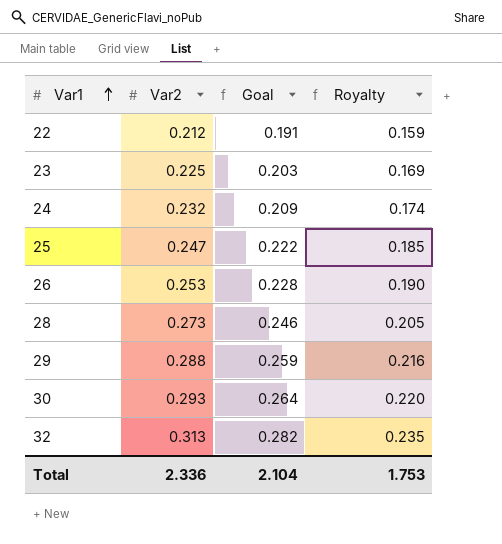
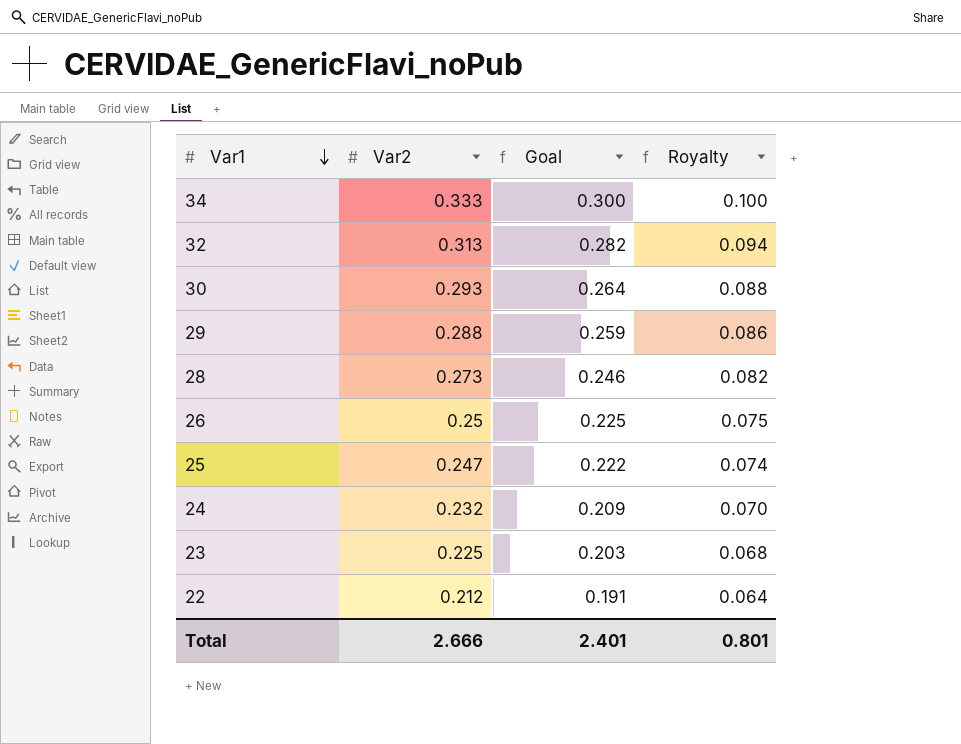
row order: Var1 ascending -> Var1 descending
column Royalty | formula: [Var2] * 0.75 -> [Var2] * 0.3
row 34: none -> 0.333 | 0.300 | 0.100
26 | Var2: 0.253 -> 0.25
26 | Goal: 0.228 -> 0.225
Total | Var2: 2.336 -> 2.666
Total | Goal: 2.104 -> 2.401
Total | Royalty: 1.753 -> 0.801

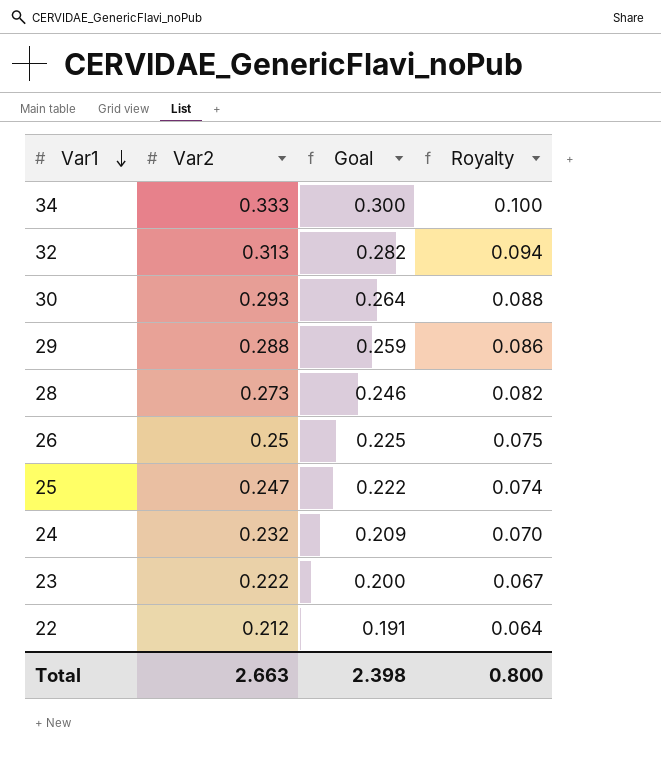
23 | Var2: 0.225 -> 0.222
23 | Goal: 0.203 -> 0.200
23 | Royalty: 0.068 -> 0.067
Total | Var2: 2.666 -> 2.663
Total | Goal: 2.401 -> 2.398
Total | Royalty: 0.801 -> 0.800

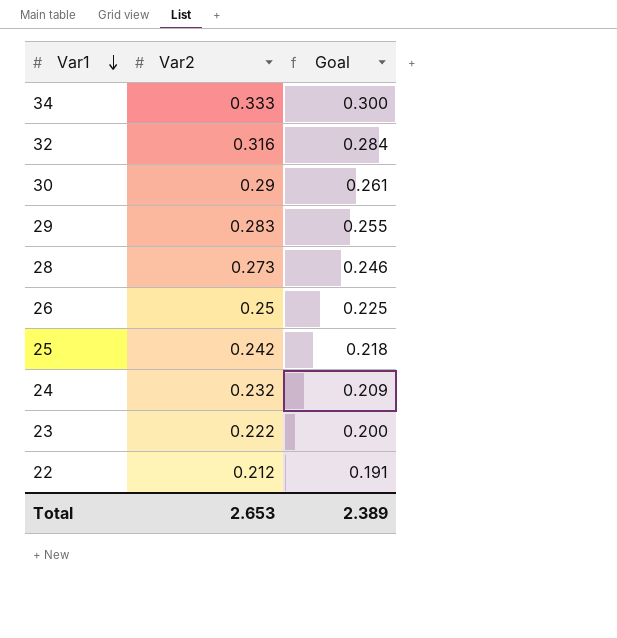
column Royalty | formula: [Var2] * 0.3 -> none
32 | Var2: 0.313 -> 0.316
32 | Goal: 0.282 -> 0.284
30 | Var2: 0.293 -> 0.29
30 | Goal: 0.264 -> 0.261
29 | Var2: 0.288 -> 0.283
29 | Goal: 0.259 -> 0.255
25 | Var2: 0.247 -> 0.242
25 | Goal: 0.222 -> 0.218
Total | Var2: 2.663 -> 2.653
Total | Goal: 2.398 -> 2.389

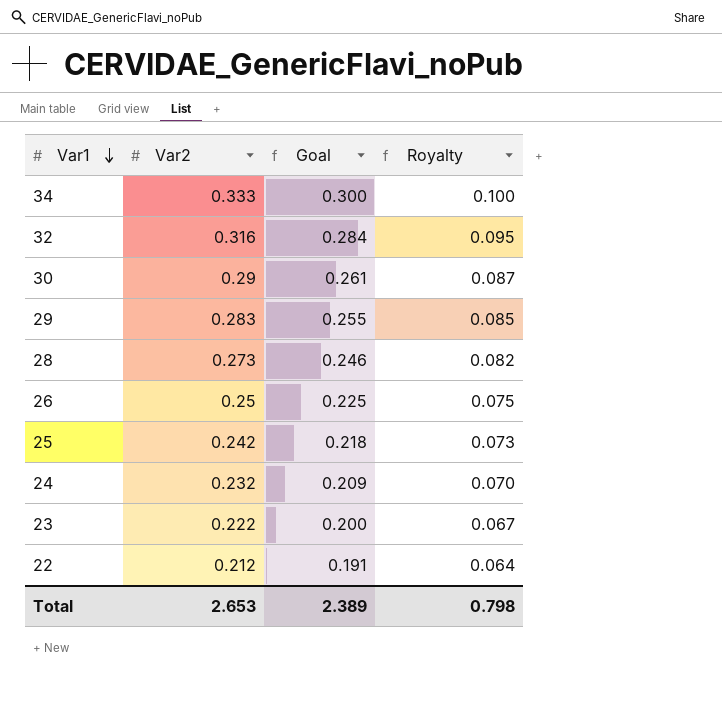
column Royalty | formula: none -> [Var2] * 0.3

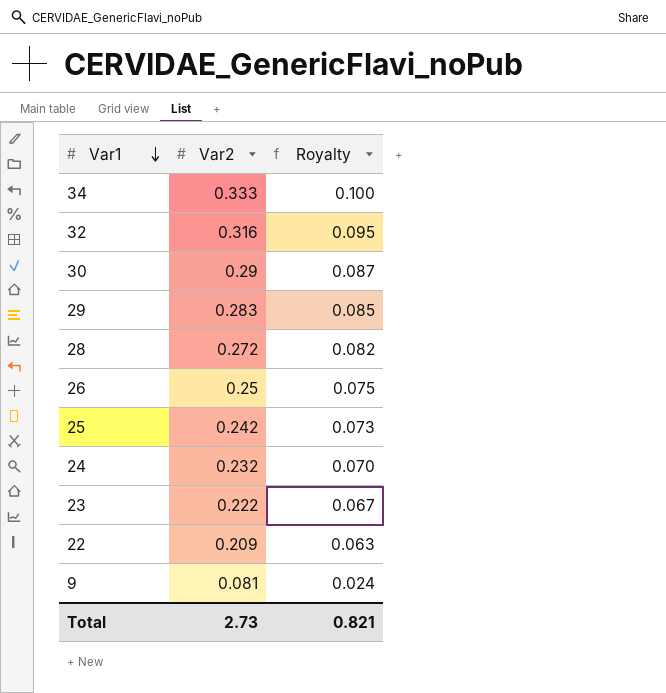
column Goal | formula: [Var2] * 0.9 -> none
28 | Var2: 0.273 -> 0.272
22 | Var2: 0.212 -> 0.209
22 | Royalty: 0.064 -> 0.063
row 9: none -> 0.081 | 0.024
Total | Var2: 2.653 -> 2.73
Total | Royalty: 0.798 -> 0.821

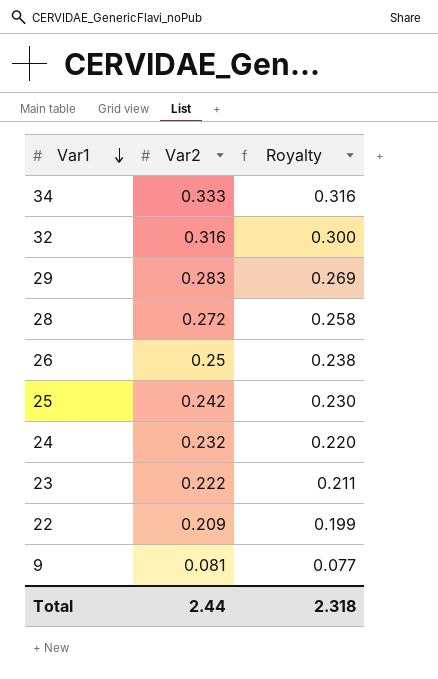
column Royalty | formula: [Var2] * 0.3 -> [Var2] * 0.95
row 30: 0.29 | 0.087 -> none
Total | Var2: 2.73 -> 2.44
Total | Royalty: 0.821 -> 2.318

